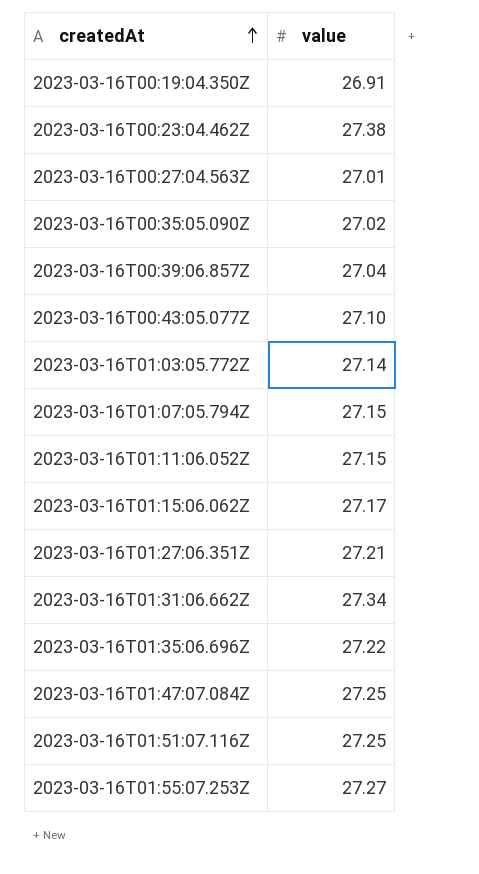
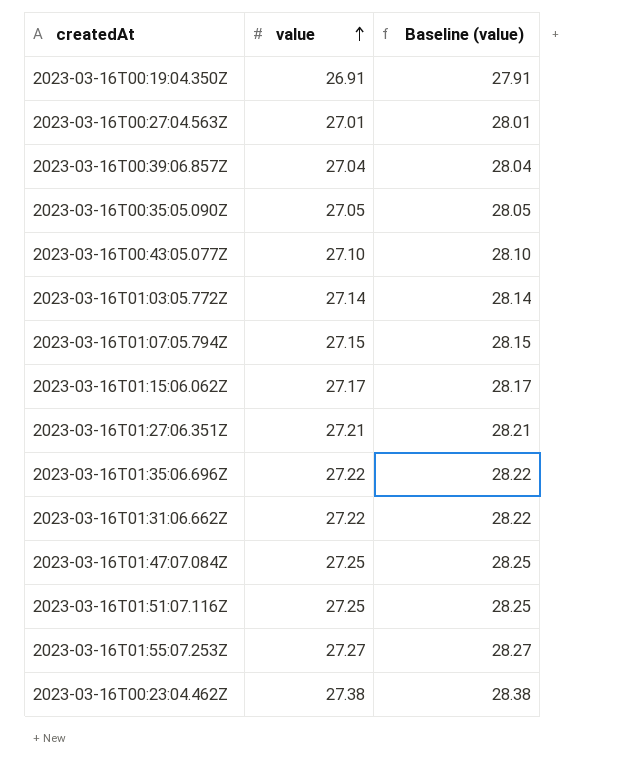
row order: createdAt ascending -> value ascending
column Baseline (value) | formula: none -> [value] + 1
row 2023-03-16T01:11:06.052Z: 27.15 -> none
2023-03-16T00:35:05.090Z | value: 27.02 -> 27.05
2023-03-16T01:31:06.662Z | value: 27.34 -> 27.22

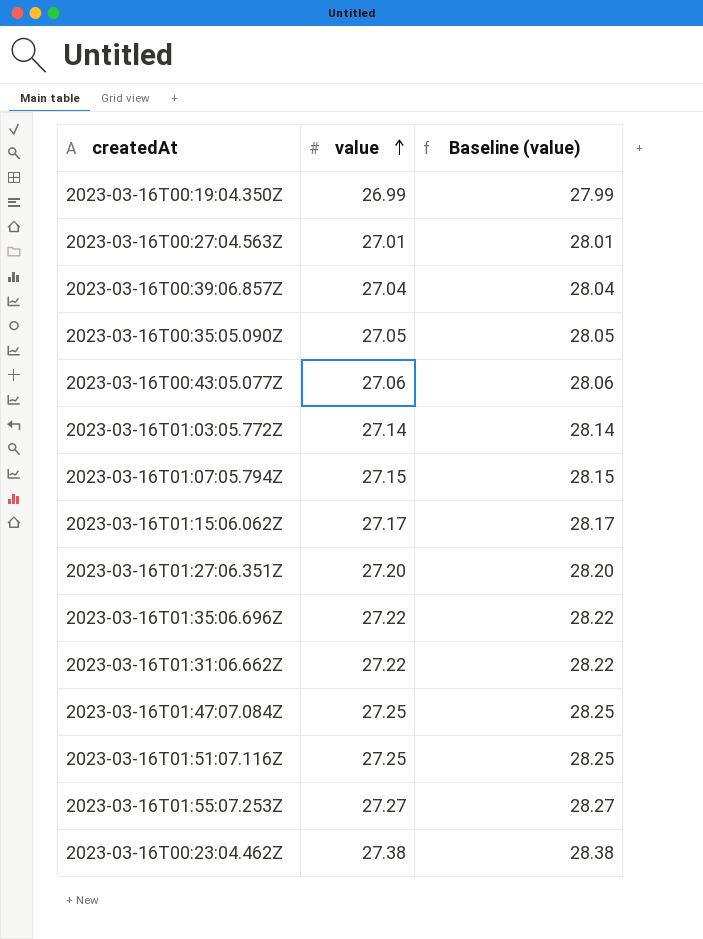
2023-03-16T00:19:04.350Z | value: 26.91 -> 26.99
2023-03-16T00:19:04.350Z | Baseline (value): 27.91 -> 27.99
2023-03-16T00:43:05.077Z | value: 27.10 -> 27.06
2023-03-16T00:43:05.077Z | Baseline (value): 28.10 -> 28.06
2023-03-16T01:27:06.351Z | value: 27.21 -> 27.20
2023-03-16T01:27:06.351Z | Baseline (value): 28.21 -> 28.20

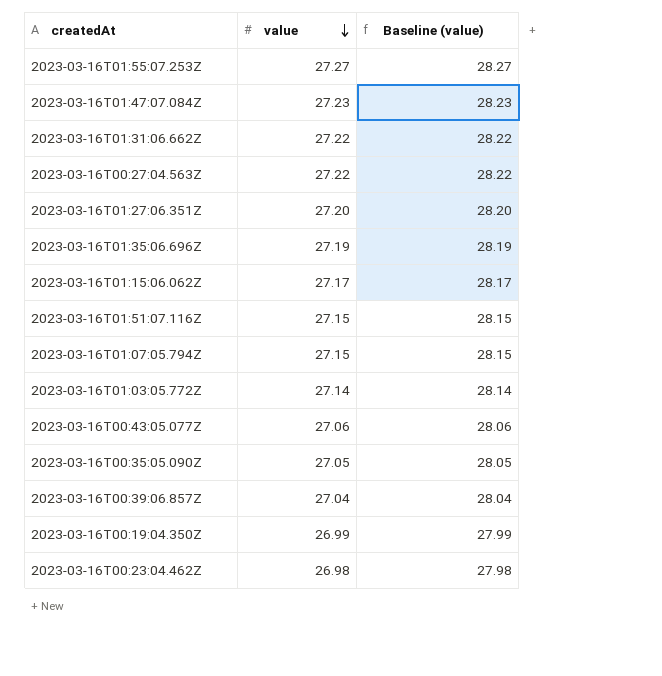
row order: value ascending -> value descending
2023-03-16T01:47:07.084Z | value: 27.25 -> 27.23
2023-03-16T01:47:07.084Z | Baseline (value): 28.25 -> 28.23
2023-03-16T00:27:04.563Z | value: 27.01 -> 27.22
2023-03-16T00:27:04.563Z | Baseline (value): 28.01 -> 28.22
2023-03-16T01:35:06.696Z | value: 27.22 -> 27.19
2023-03-16T01:35:06.696Z | Baseline (value): 28.22 -> 28.19
2023-03-16T01:51:07.116Z | value: 27.25 -> 27.15
2023-03-16T01:51:07.116Z | Baseline (value): 28.25 -> 28.15
2023-03-16T00:23:04.462Z | value: 27.38 -> 26.98
2023-03-16T00:23:04.462Z | Baseline (value): 28.38 -> 27.98

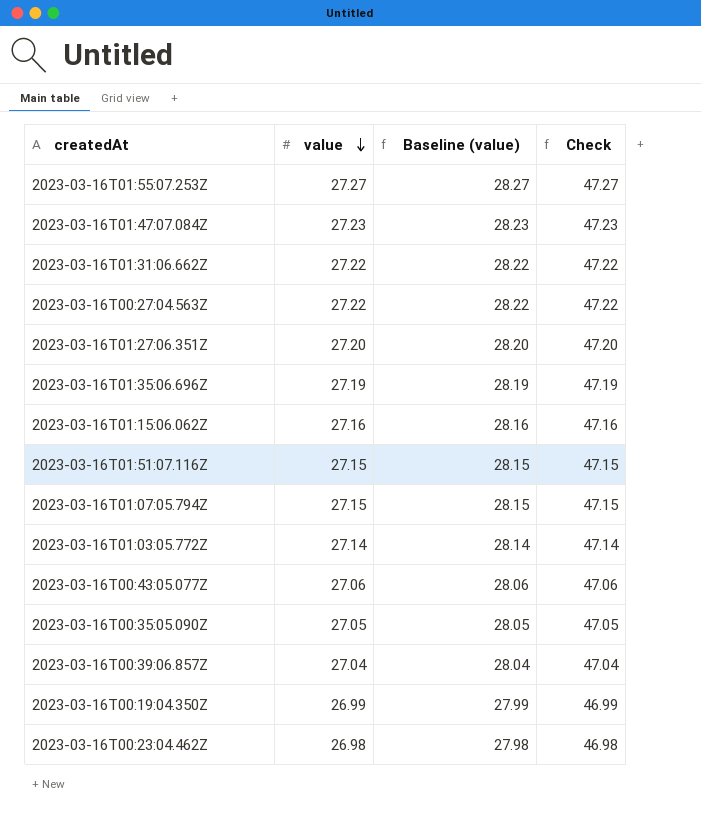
column Check | formula: none -> [value] + 20
2023-03-16T01:15:06.062Z | value: 27.17 -> 27.16
2023-03-16T01:15:06.062Z | Baseline (value): 28.17 -> 28.16

